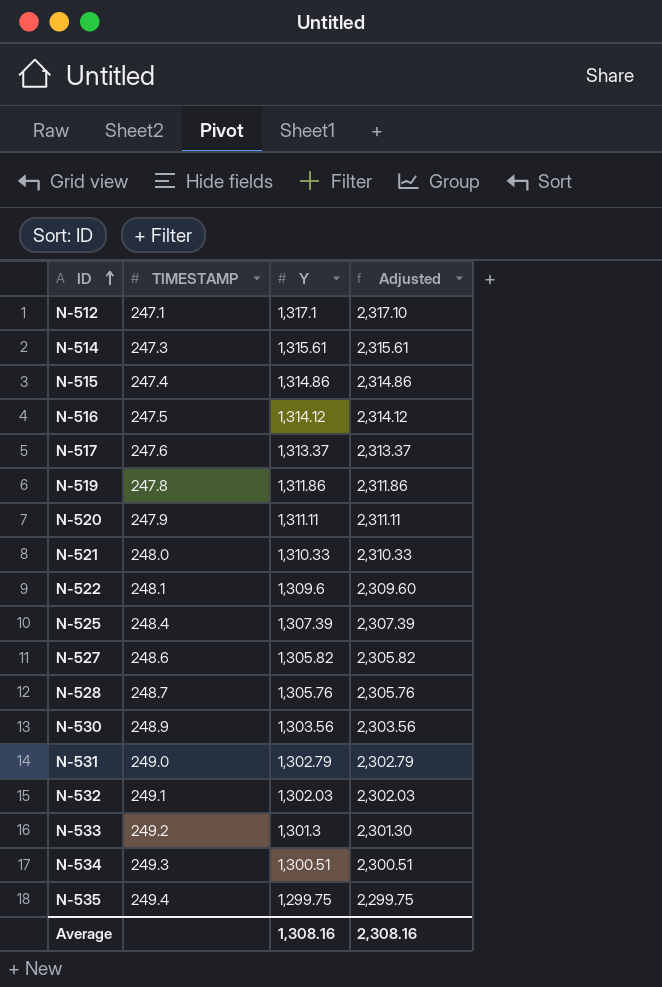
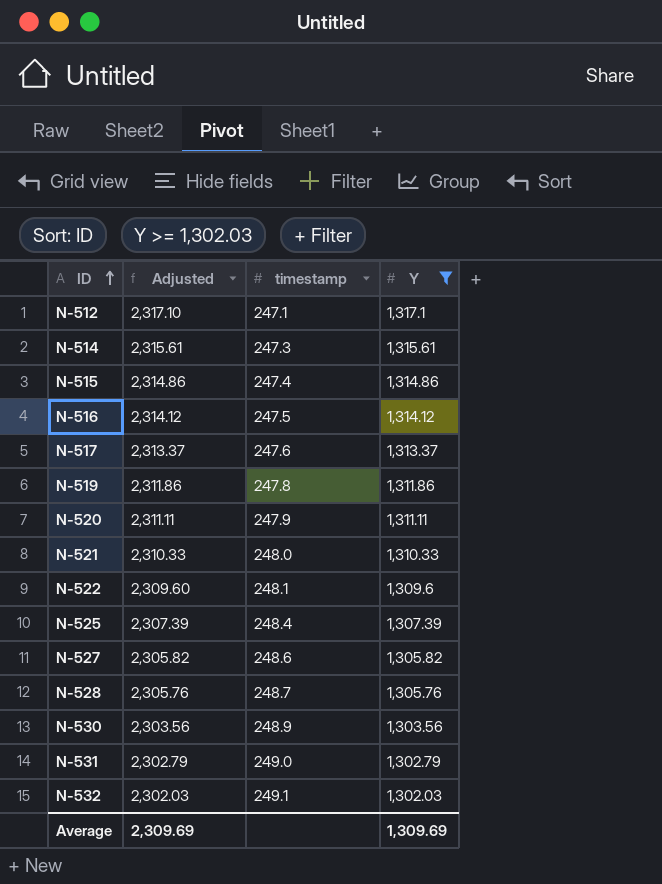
filter: none -> Y >= 1,302.03
column Adjusted | position: 4 -> 2
column name: TIMESTAMP -> timestamp
Average | Adjusted: 2,308.16 -> 2,309.69
Average | Y: 1,308.16 -> 1,309.69

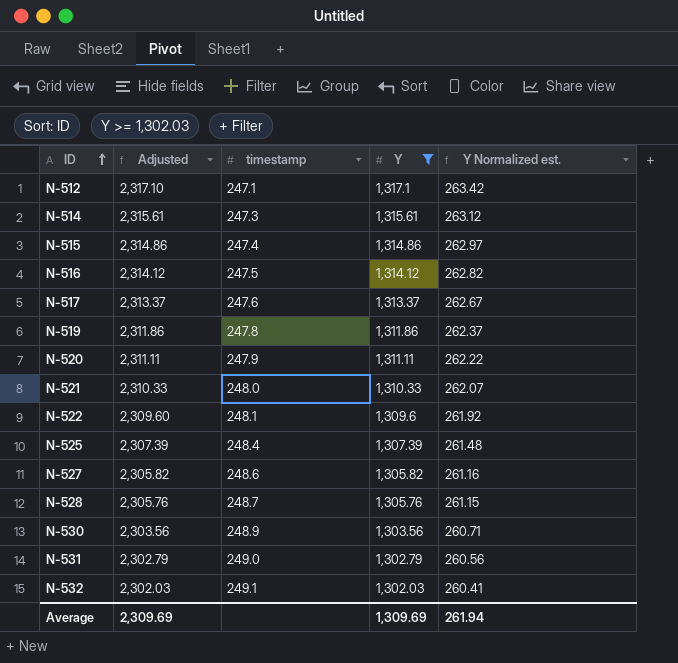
column Y Normalized est. | formula: none -> [Y] * 0.2

